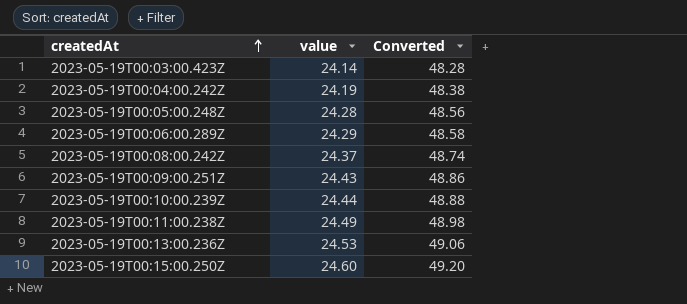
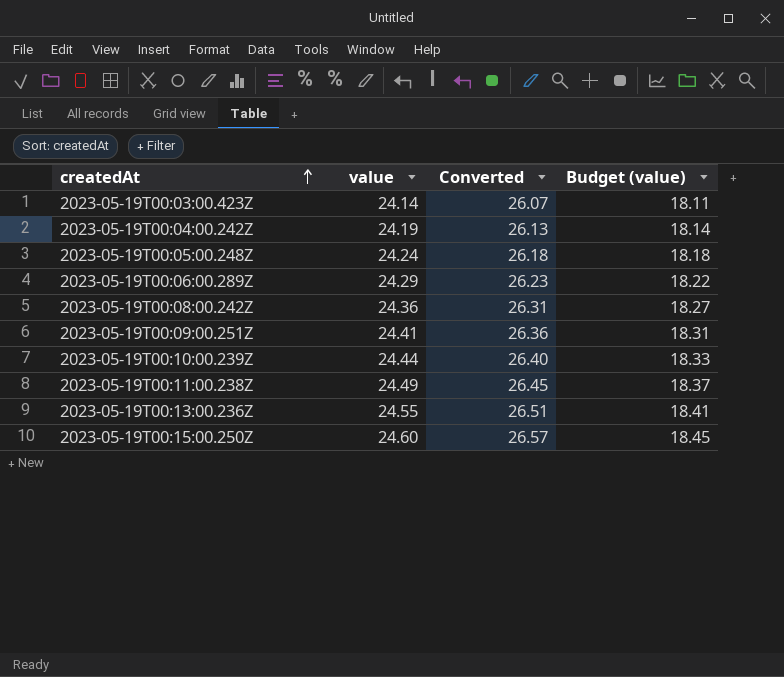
column Converted | formula: [value] * 2 -> [value] * 1.08
column Budget (value) | formula: none -> [value] * 0.75
2023-05-19T00:05:00.248Z | value: 24.28 -> 24.24
2023-05-19T00:08:00.242Z | value: 24.37 -> 24.36
2023-05-19T00:09:00.251Z | value: 24.43 -> 24.41
2023-05-19T00:13:00.236Z | value: 24.53 -> 24.55

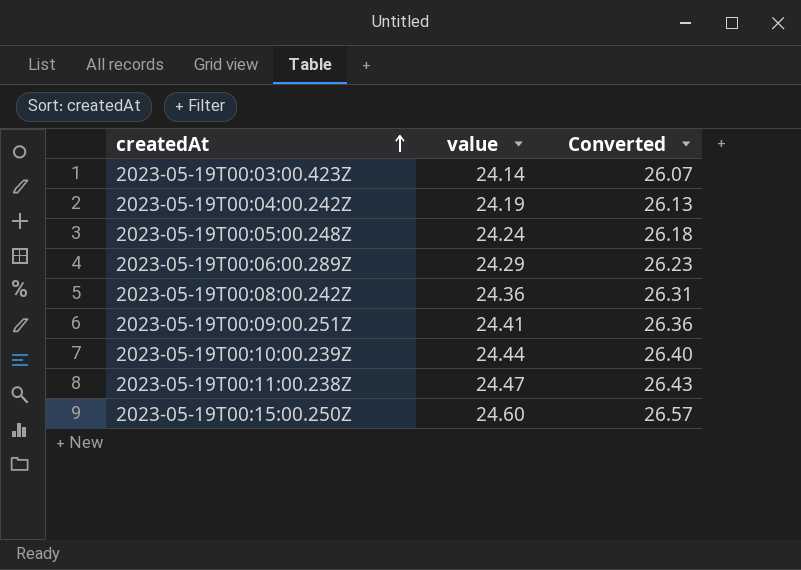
column Budget (value) | formula: [value] * 0.75 -> none
row 2023-05-19T00:13:00.236Z: 24.55 | 26.51 | 18.41 -> none
2023-05-19T00:11:00.238Z | value: 24.49 -> 24.47
2023-05-19T00:11:00.238Z | Converted: 26.45 -> 26.43

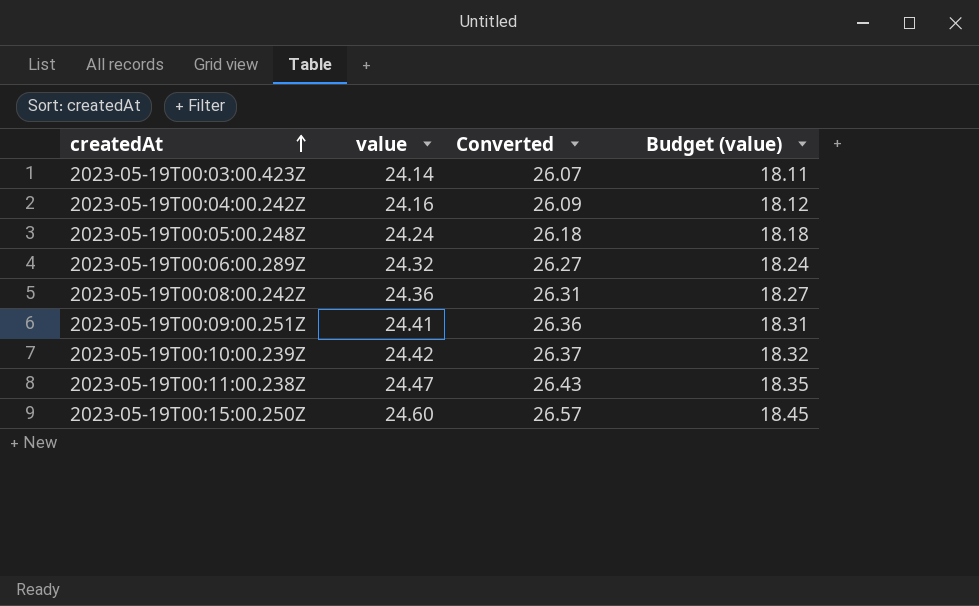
column Budget (value) | formula: none -> [value] * 0.75
2023-05-19T00:04:00.242Z | value: 24.19 -> 24.16
2023-05-19T00:04:00.242Z | Converted: 26.13 -> 26.09
2023-05-19T00:06:00.289Z | value: 24.29 -> 24.32
2023-05-19T00:06:00.289Z | Converted: 26.23 -> 26.27
2023-05-19T00:10:00.239Z | value: 24.44 -> 24.42
2023-05-19T00:10:00.239Z | Converted: 26.40 -> 26.37

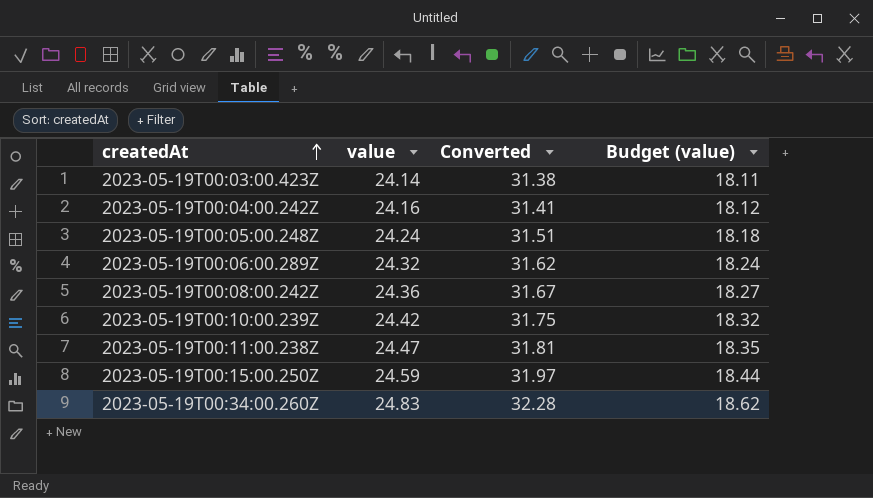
column Converted | formula: [value] * 1.08 -> [value] * 1.3
row 2023-05-19T00:09:00.251Z: 24.41 | 26.36 | 18.31 -> none
2023-05-19T00:15:00.250Z | value: 24.60 -> 24.59
2023-05-19T00:15:00.250Z | Budget (value): 18.45 -> 18.44
row 2023-05-19T00:34:00.260Z: none -> 24.83 | 32.28 | 18.62

